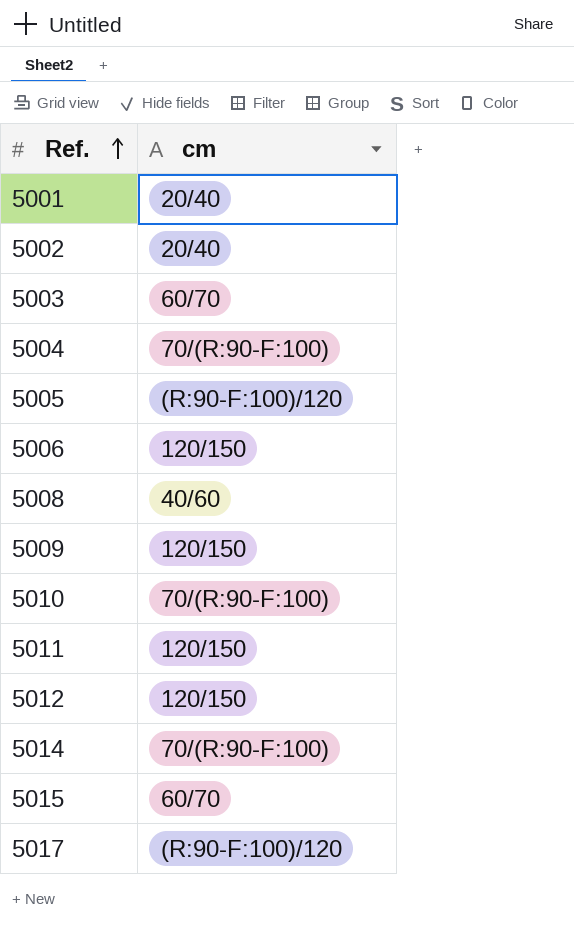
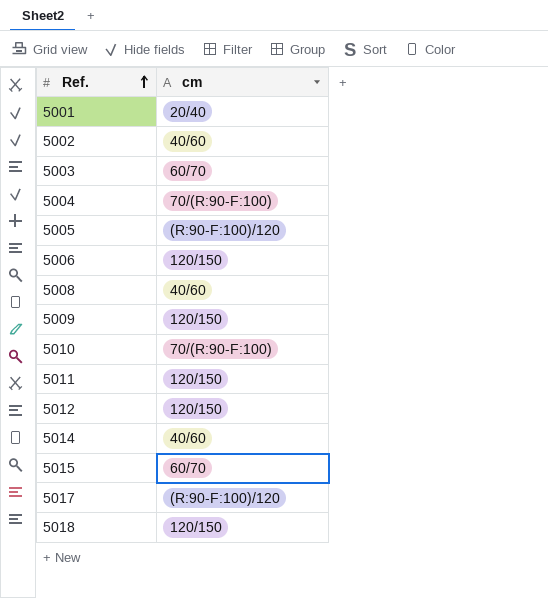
5002 | cm: 20/40 -> 40/60
5014 | cm: 70/(R:90-F:100) -> 40/60
row 5018: none -> 120/150

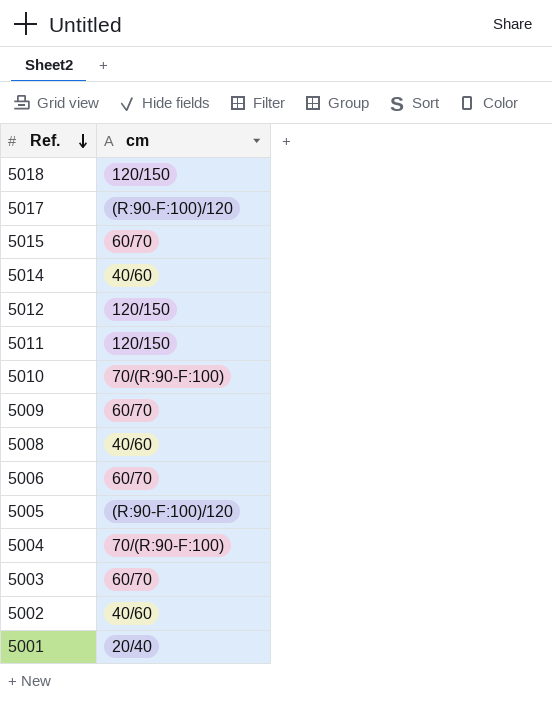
row order: Ref. ascending -> Ref. descending
5009 | cm: 120/150 -> 60/70
5006 | cm: 120/150 -> 60/70

